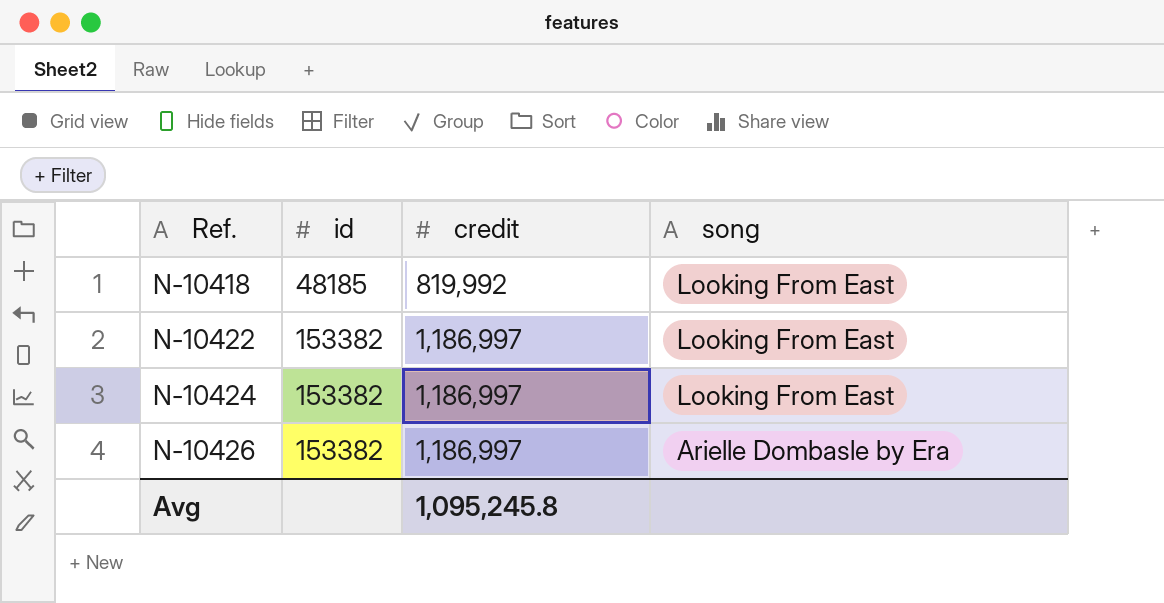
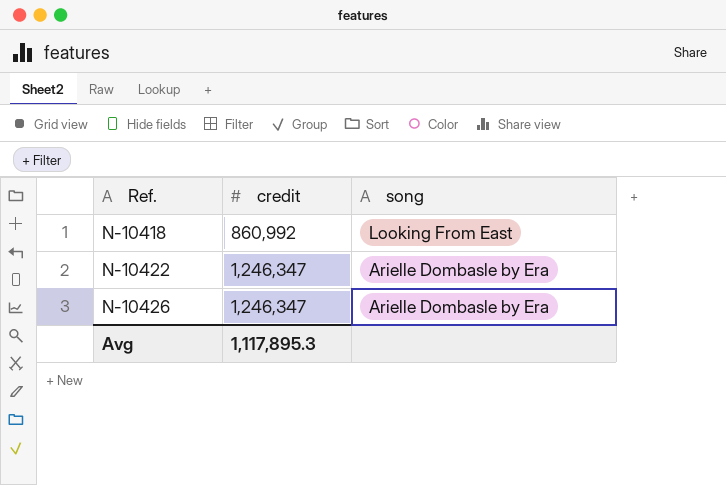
column id | position: 2 -> none
row N-10424: 153382 | 1,186,997 | Looking From East -> none
N-10418 | credit: 819,992 -> 860,992
N-10422 | credit: 1,186,997 -> 1,246,347
N-10422 | song: Looking From East -> Arielle Dombasle by Era
N-10426 | credit: 1,186,997 -> 1,246,347
Avg | credit: 1,095,245.8 -> 1,117,895.3

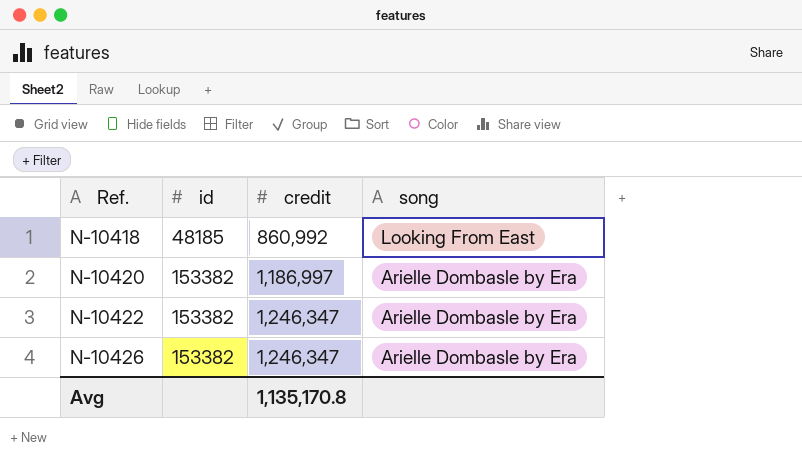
column id | position: none -> 2
row N-10420: none -> 153382 | 1,186,997 | Arielle Dombasle by Era
Avg | credit: 1,117,895.3 -> 1,135,170.8

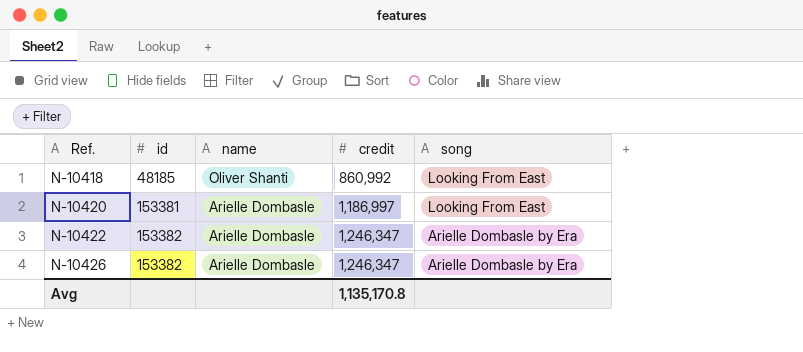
column name | position: none -> 3
N-10420 | id: 153382 -> 153381
N-10420 | song: Arielle Dombasle by Era -> Looking From East

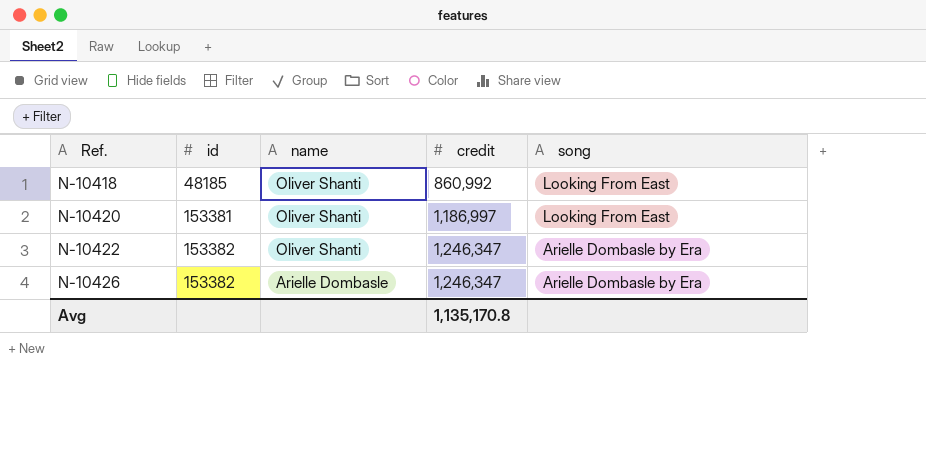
N-10420 | name: Arielle Dombasle -> Oliver Shanti
N-10422 | name: Arielle Dombasle -> Oliver Shanti

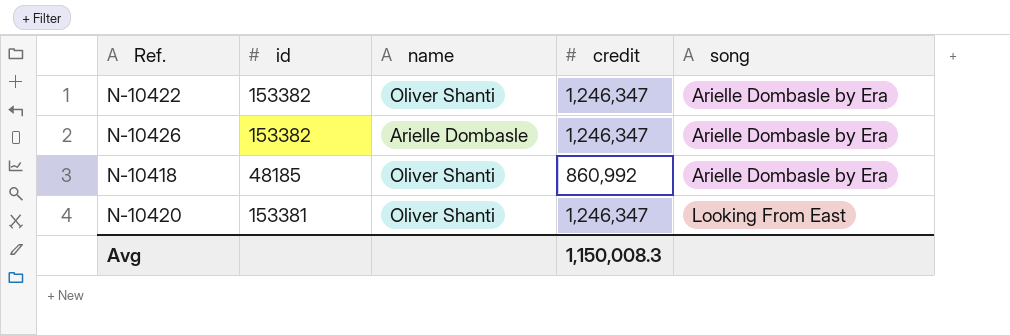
row order: Ref. ascending -> song ascending
N-10418 | song: Looking From East -> Arielle Dombasle by Era
N-10420 | credit: 1,186,997 -> 1,246,347
Avg | credit: 1,135,170.8 -> 1,150,008.3

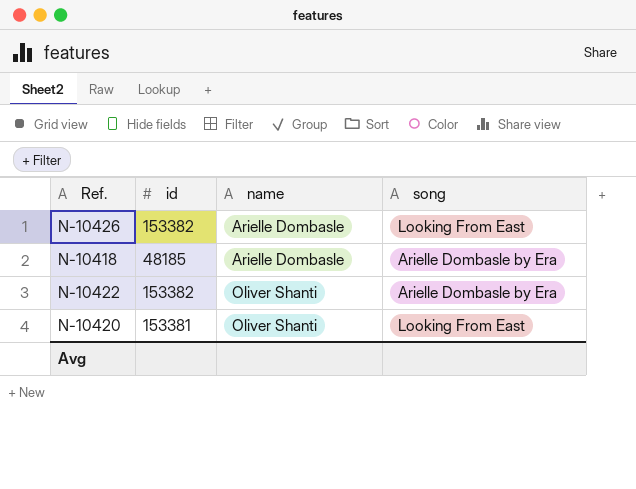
row order: song ascending -> name ascending
column credit | position: 4 -> none
N-10426 | song: Arielle Dombasle by Era -> Looking From East
N-10418 | name: Oliver Shanti -> Arielle Dombasle

